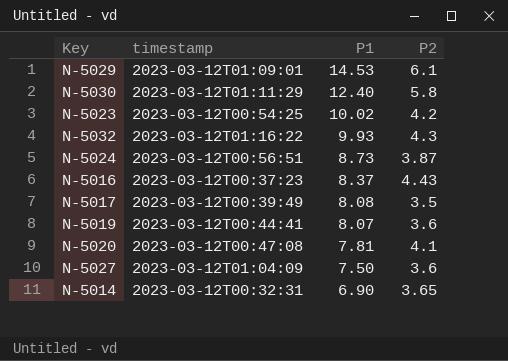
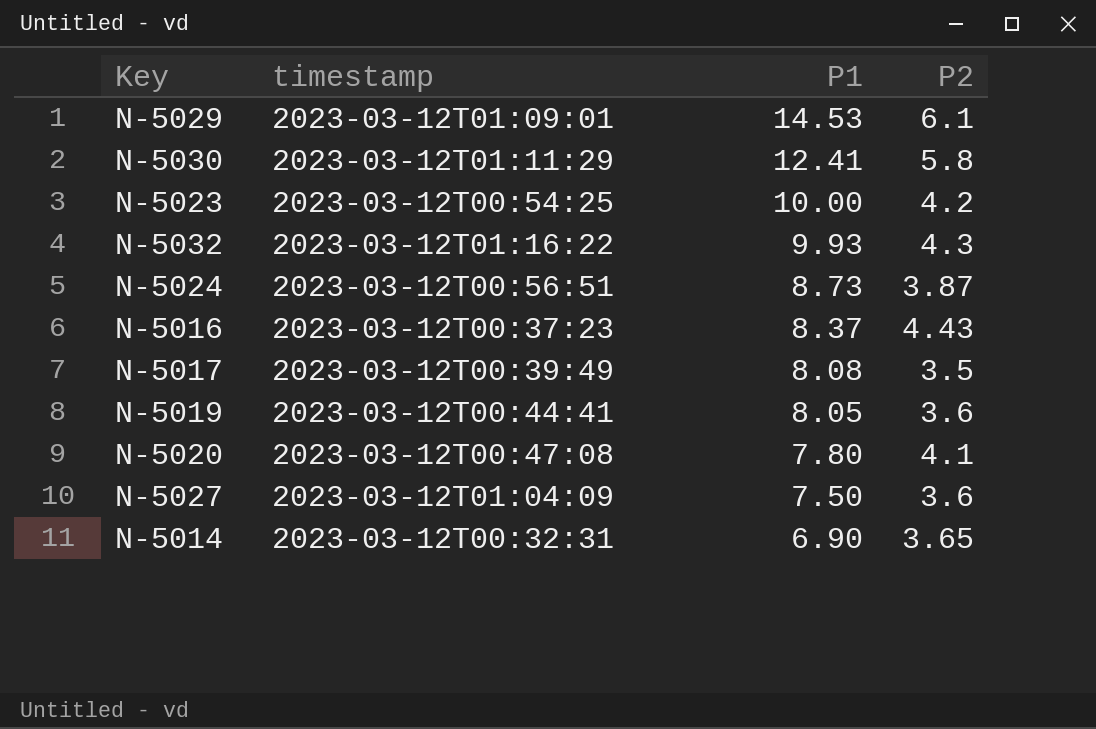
N-5030 | P1: 12.40 -> 12.41
N-5023 | P1: 10.02 -> 10.00
N-5019 | P1: 8.07 -> 8.05
N-5020 | P1: 7.81 -> 7.80

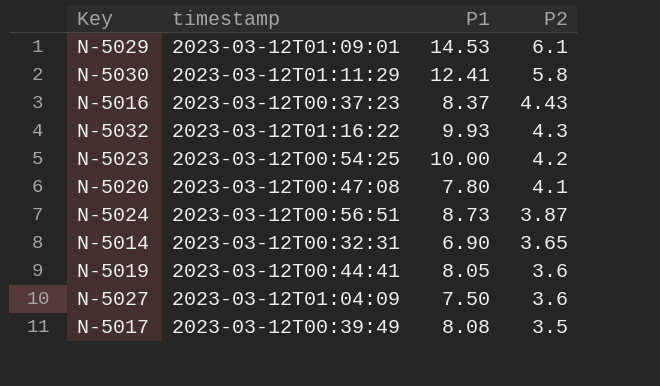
row order: P1 descending -> P2 descending

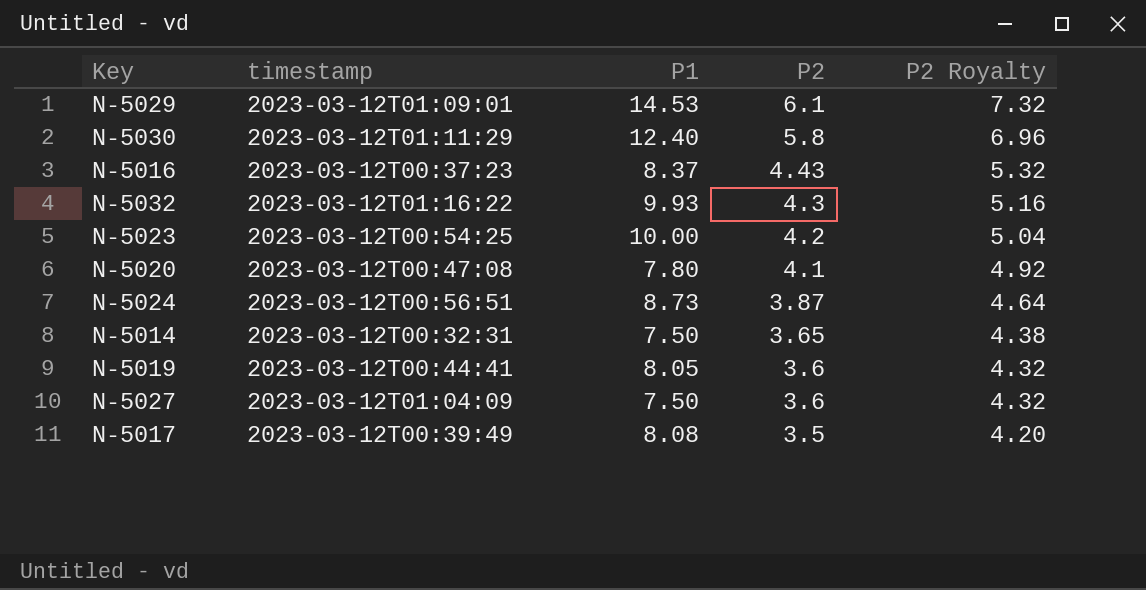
column P2 Royalty | formula: none -> [P2] * 1.2
N-5030 | P1: 12.41 -> 12.40
N-5014 | P1: 6.90 -> 7.50

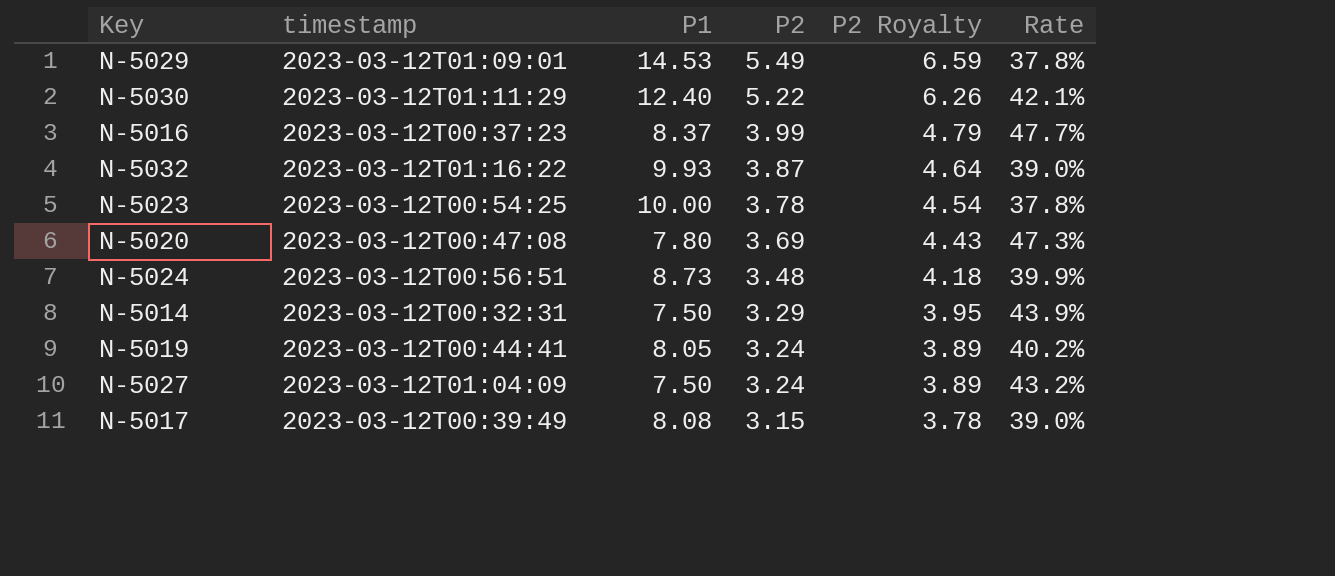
column Rate | formula: none -> [P2] / [P1]
N-5029 | P2: 6.1 -> 5.49
N-5029 | P2 Royalty: 7.32 -> 6.59
N-5030 | P2: 5.8 -> 5.22
N-5030 | P2 Royalty: 6.96 -> 6.26
N-5016 | P2: 4.43 -> 3.99
N-5016 | P2 Royalty: 5.32 -> 4.79
N-5032 | P2: 4.3 -> 3.87
N-5032 | P2 Royalty: 5.16 -> 4.64
N-5023 | P2: 4.2 -> 3.78
N-5023 | P2 Royalty: 5.04 -> 4.54
N-5020 | P2: 4.1 -> 3.69
N-5020 | P2 Royalty: 4.92 -> 4.43
N-5024 | P2: 3.87 -> 3.48
N-5024 | P2 Royalty: 4.64 -> 4.18
N-5014 | P2: 3.65 -> 3.29
N-5014 | P2 Royalty: 4.38 -> 3.95
N-5019 | P2: 3.6 -> 3.24
N-5019 | P2 Royalty: 4.32 -> 3.89
N-5027 | P2: 3.6 -> 3.24
N-5027 | P2 Royalty: 4.32 -> 3.89
N-5017 | P2: 3.5 -> 3.15
N-5017 | P2 Royalty: 4.20 -> 3.78

